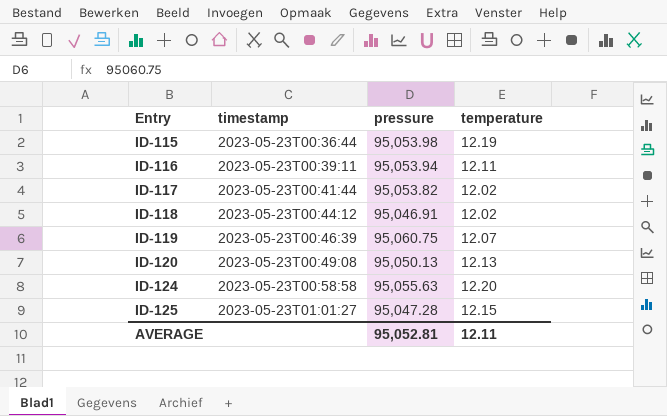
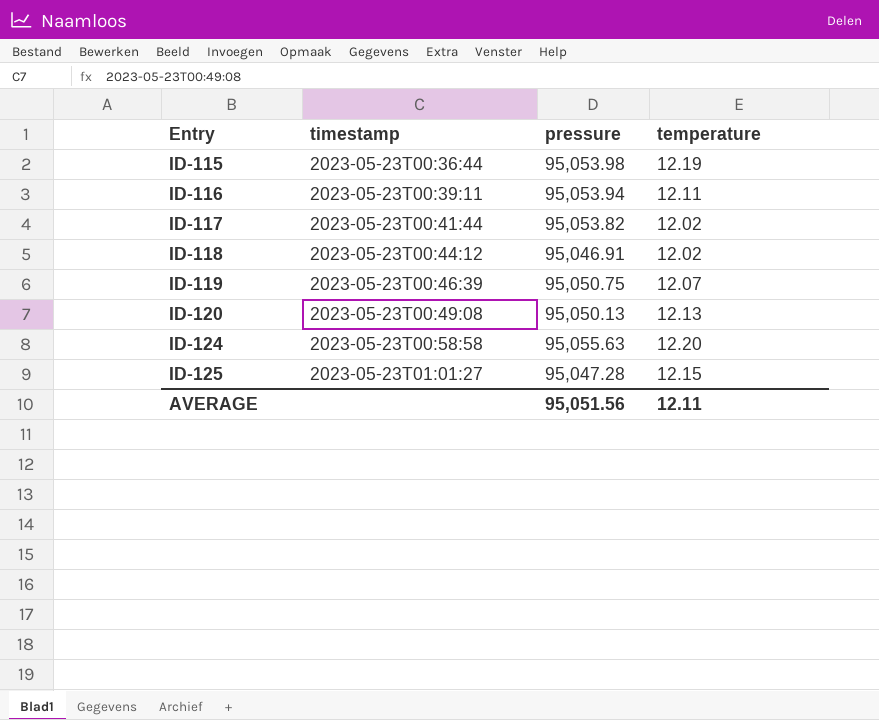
ID-119 | pressure: 95,060.75 -> 95,050.75
AVERAGE | pressure: 95,052.81 -> 95,051.56

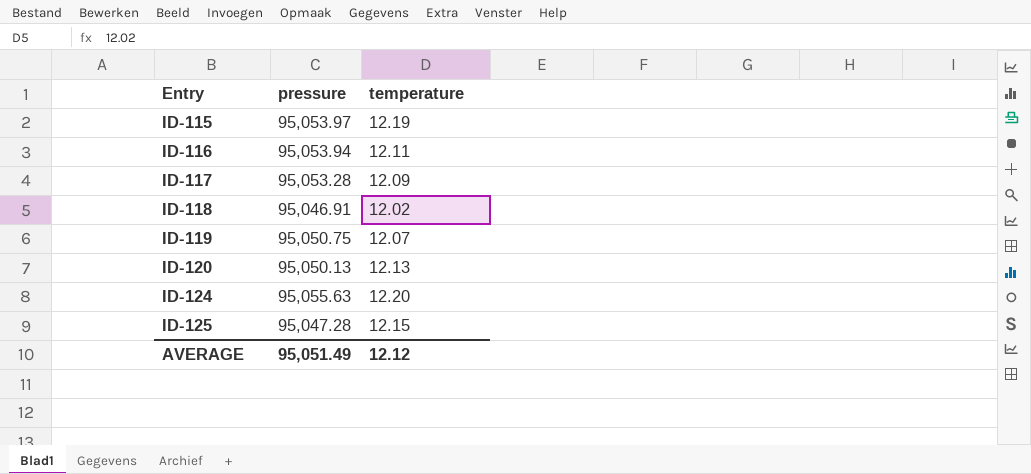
column timestamp | position: 2 -> none
ID-115 | pressure: 95,053.98 -> 95,053.97
ID-117 | pressure: 95,053.82 -> 95,053.28
ID-117 | temperature: 12.02 -> 12.09
AVERAGE | pressure: 95,051.56 -> 95,051.49
AVERAGE | temperature: 12.11 -> 12.12

